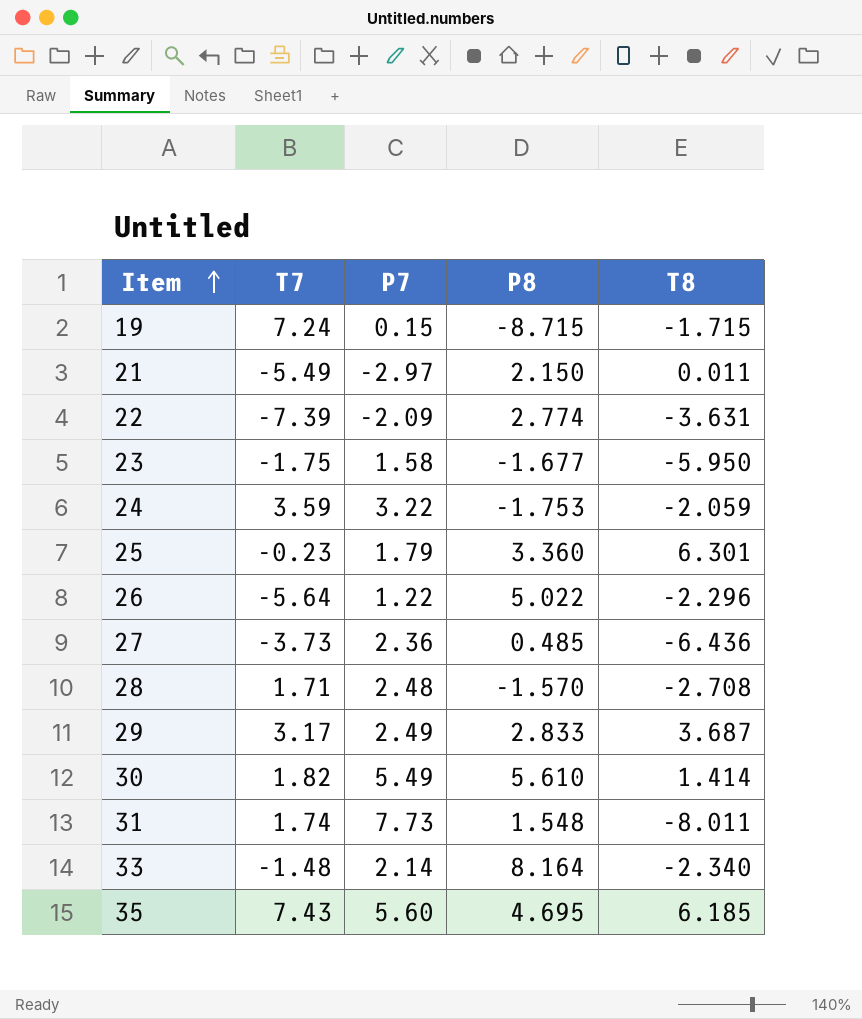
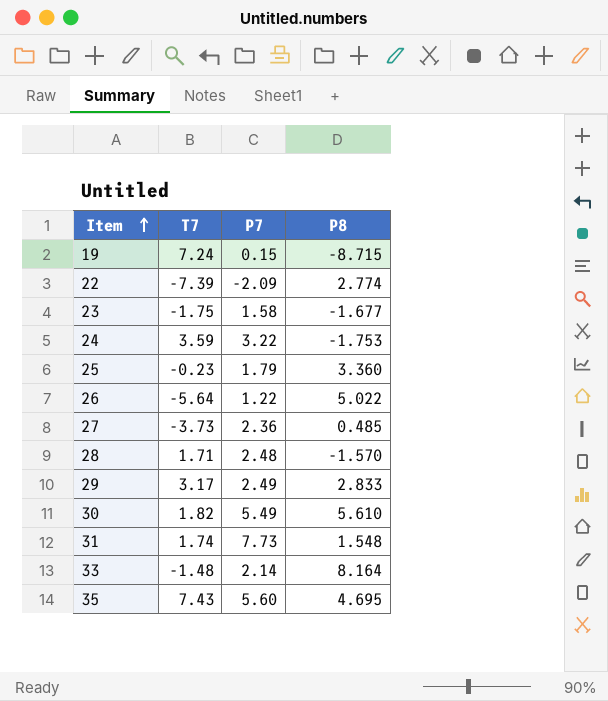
column T8 | position: 5 -> none
row 21: -5.49 | -2.97 | 2.150 | 0.011 -> none

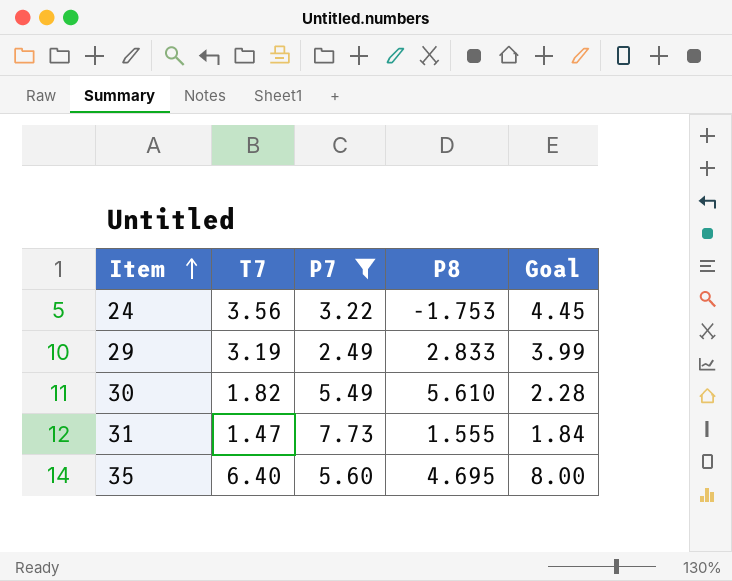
filter: none -> P7 >= 2.49
column Goal | formula: none -> [T7] * 1.25
24 | T7: 3.59 -> 3.56
29 | T7: 3.17 -> 3.19
31 | T7: 1.74 -> 1.47
31 | P8: 1.548 -> 1.555
35 | T7: 7.43 -> 6.40

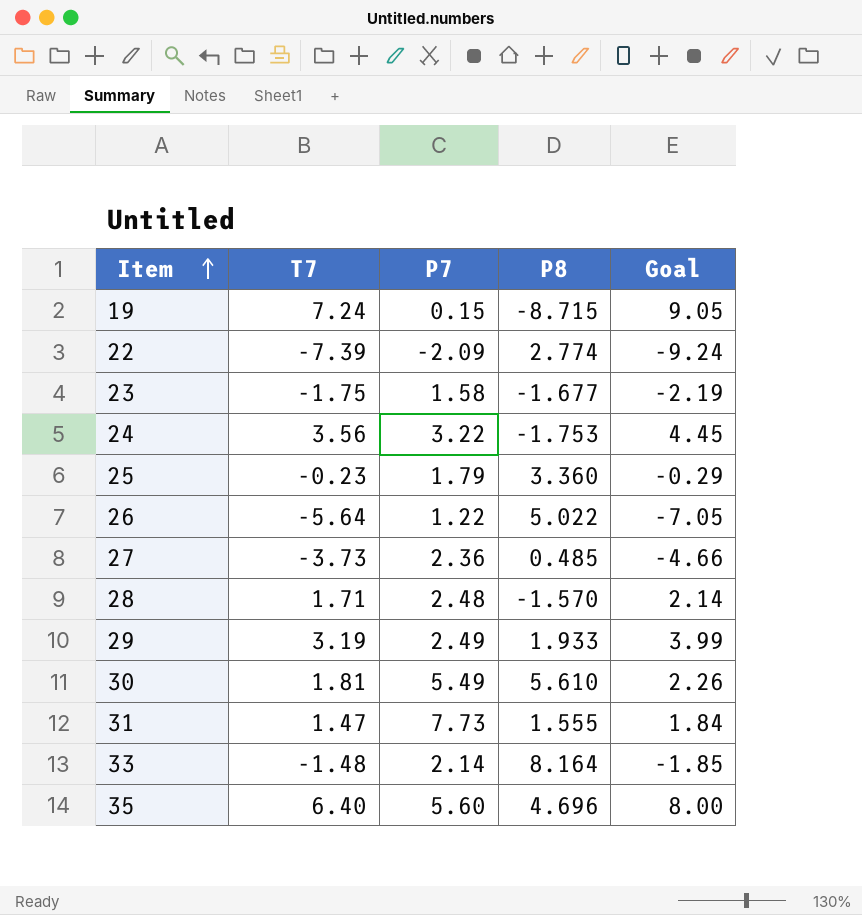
filter: P7 >= 2.49 -> none
29 | P8: 2.833 -> 1.933
30 | T7: 1.82 -> 1.81
30 | Goal: 2.28 -> 2.26
35 | P8: 4.695 -> 4.696

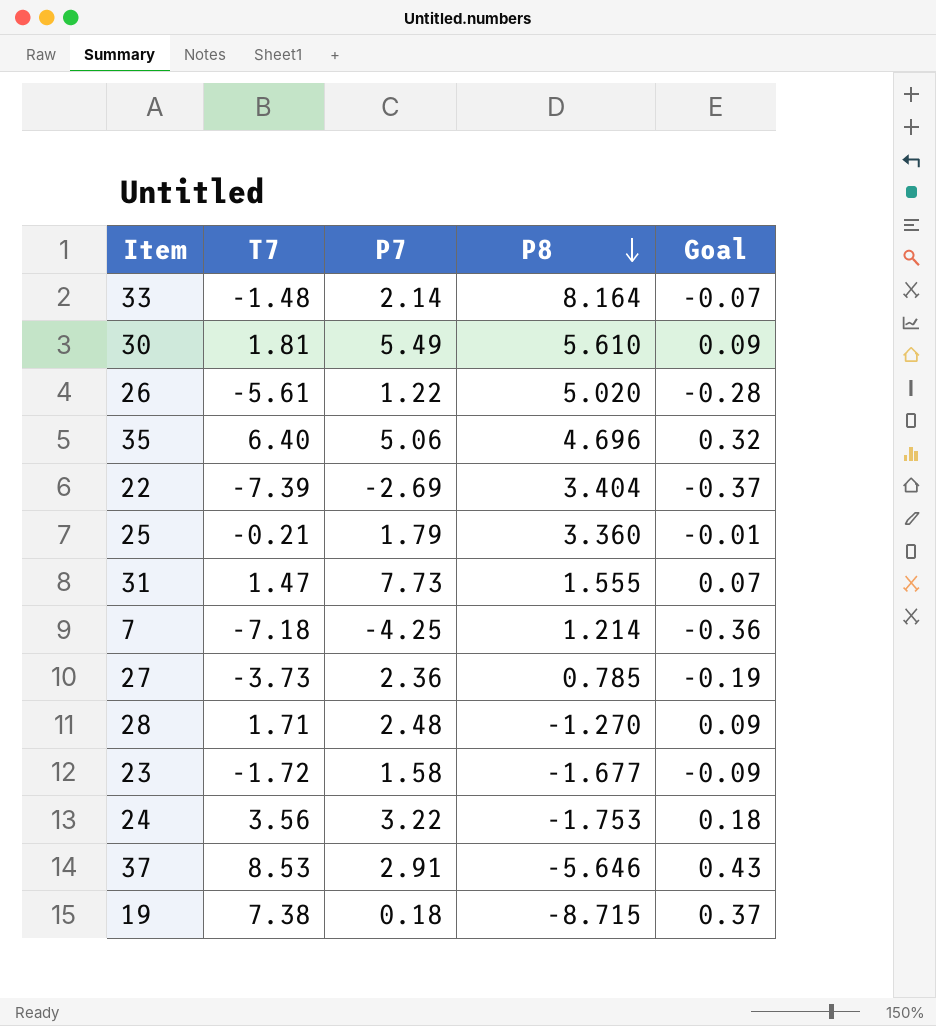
row order: Item ascending -> P8 descending
column Goal | formula: [T7] * 1.25 -> [T7] * 0.05
row 29: 3.19 | 2.49 | 1.933 | 3.99 -> none
26 | T7: -5.64 -> -5.61
26 | P8: 5.022 -> 5.020
35 | P7: 5.60 -> 5.06
22 | P7: -2.09 -> -2.69
22 | P8: 2.774 -> 3.404
25 | T7: -0.23 -> -0.21
row 7: none -> -7.18 | -4.25 | 1.214 | -0.36
27 | P8: 0.485 -> 0.785
28 | P8: -1.570 -> -1.270
23 | T7: -1.75 -> -1.72
row 37: none -> 8.53 | 2.91 | -5.646 | 0.43
19 | T7: 7.24 -> 7.38
19 | P7: 0.15 -> 0.18

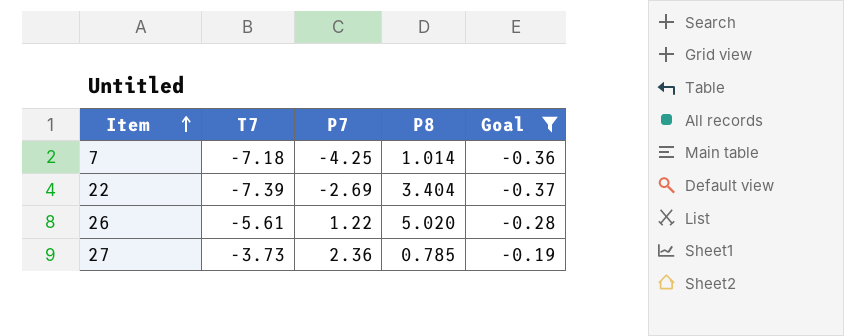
filter: none -> Goal <= -0.19
row order: P8 descending -> Item ascending
7 | P8: 1.214 -> 1.014

